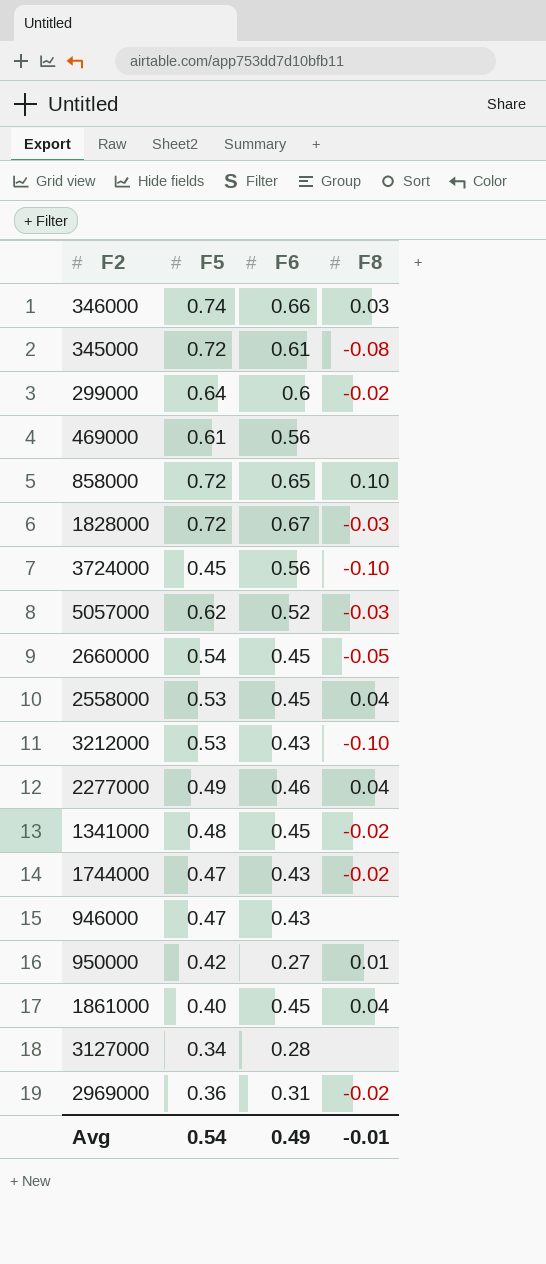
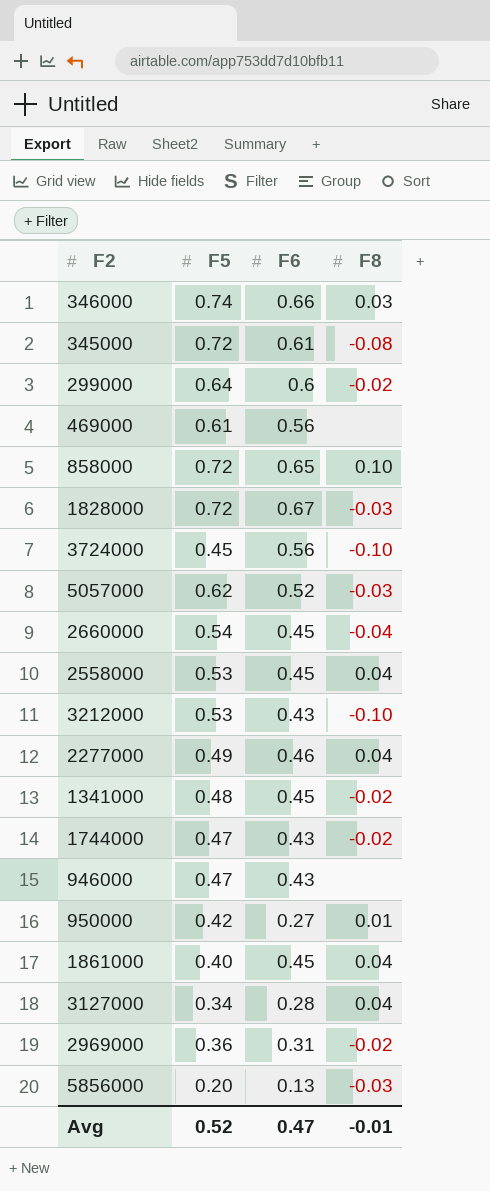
2660000 | F8: -0.05 -> -0.04
3127000 | F8: none -> 0.04
row 5856000: none -> 0.20 | 0.13 | -0.03
Avg | F5: 0.54 -> 0.52
Avg | F6: 0.49 -> 0.47

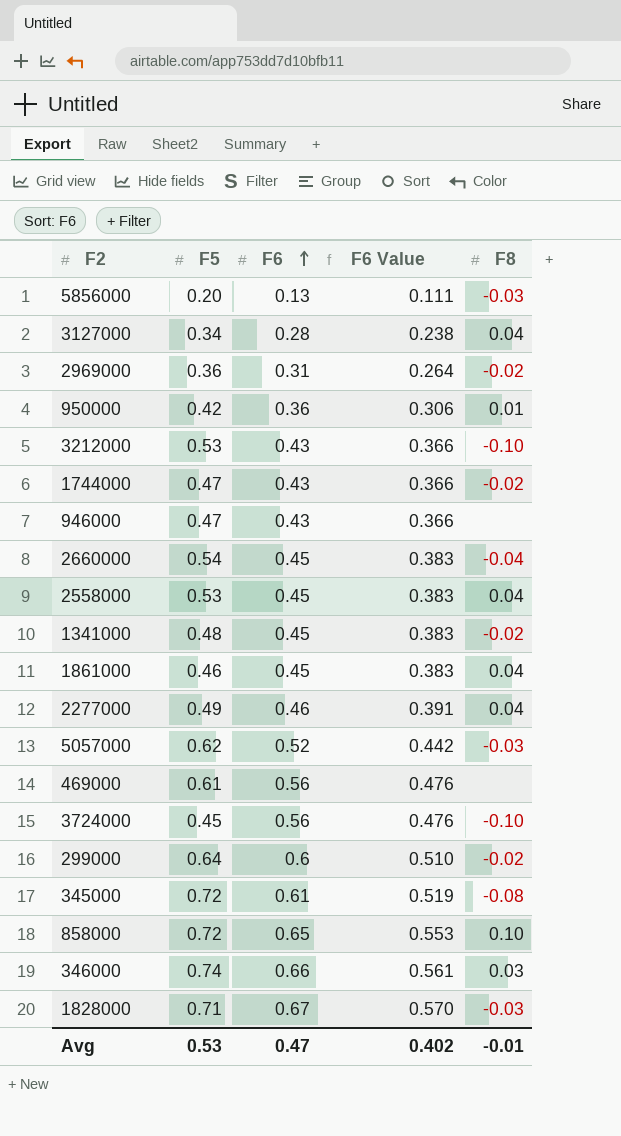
row order: none -> F6 ascending
column F6 Value | formula: none -> [F6] * 0.85
950000 | F6: 0.27 -> 0.36
1861000 | F5: 0.40 -> 0.46
1828000 | F5: 0.72 -> 0.71
Avg | F5: 0.52 -> 0.53

